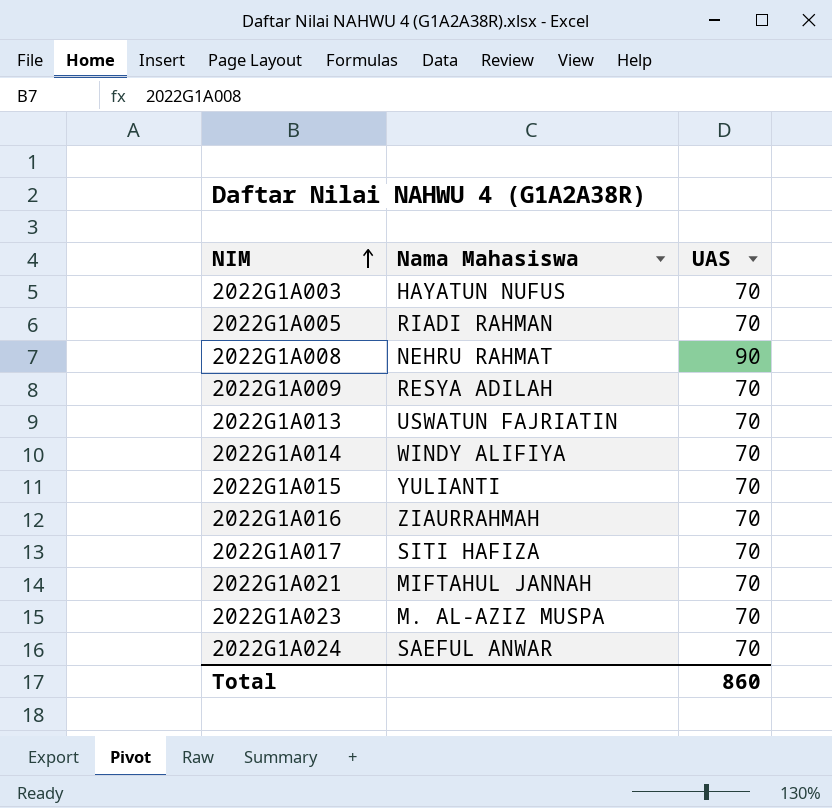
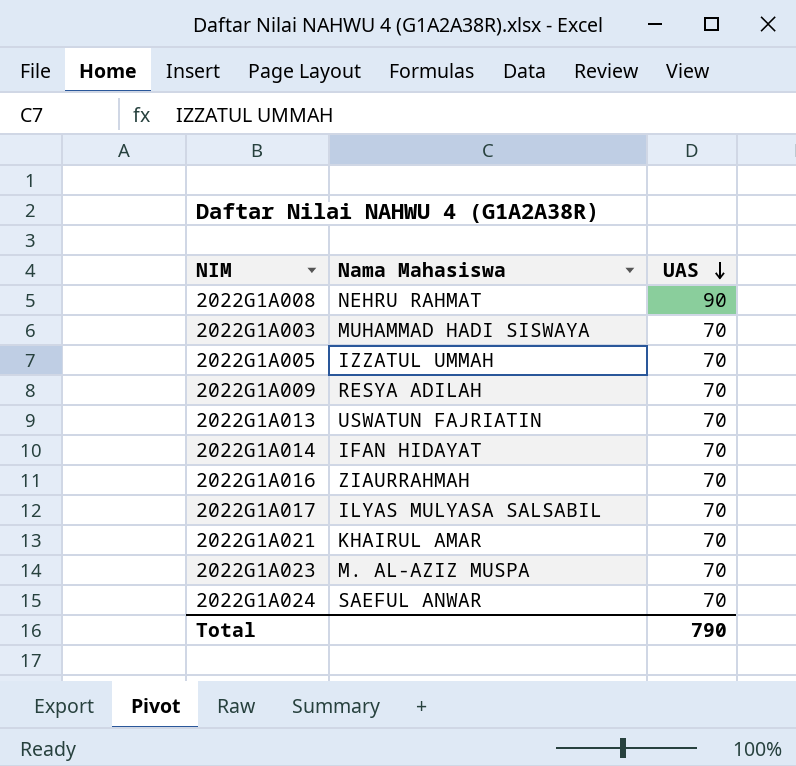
row order: NIM ascending -> UAS descending
row 2022G1A015: YULIANTI | 70 -> none
2022G1A003 | Nama Mahasiswa: HAYATUN NUFUS -> MUHAMMAD HADI SISWAYA
2022G1A005 | Nama Mahasiswa: RIADI RAHMAN -> IZZATUL UMMAH
2022G1A014 | Nama Mahasiswa: WINDY ALIFIYA -> IFAN HIDAYAT
2022G1A017 | Nama Mahasiswa: SITI HAFIZA -> ILYAS MULYASA SALSABIL
2022G1A021 | Nama Mahasiswa: MIFTAHUL JANNAH -> KHAIRUL AMAR
Total | UAS: 860 -> 790

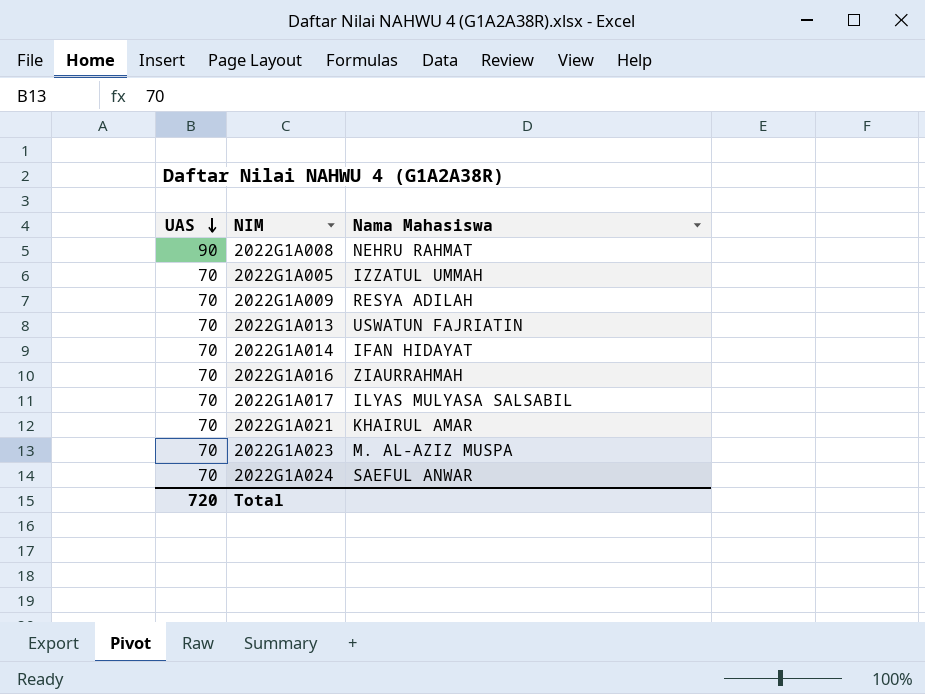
column UAS | position: 3 -> 1
row 2022G1A003: MUHAMMAD HADI SISWAYA | 70 -> none
Total | UAS: 790 -> 720

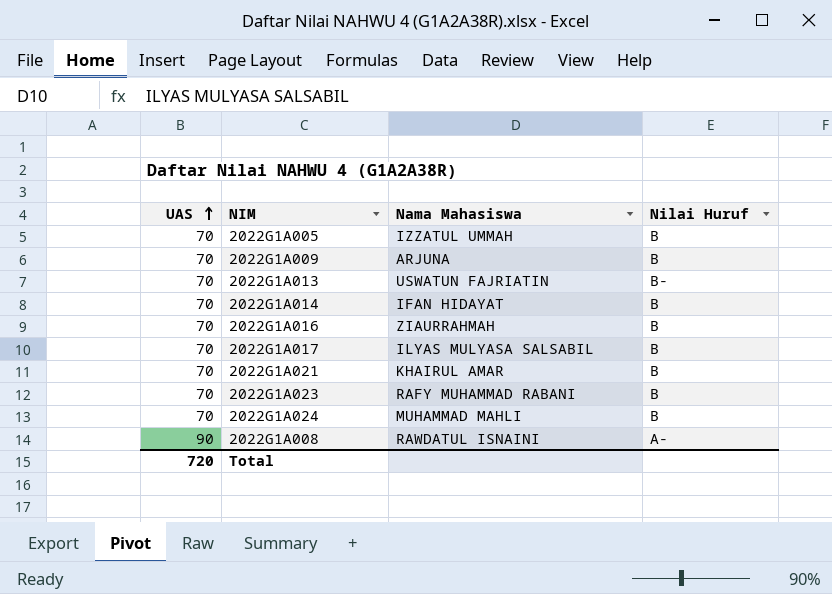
row order: UAS descending -> UAS ascending
column Nilai Huruf | position: none -> 4
2022G1A009 | Nama Mahasiswa: RESYA ADILAH -> ARJUNA
2022G1A023 | Nama Mahasiswa: M. AL-AZIZ MUSPA -> RAFY MUHAMMAD RABANI
2022G1A024 | Nama Mahasiswa: SAEFUL ANWAR -> MUHAMMAD MAHLI
2022G1A008 | Nama Mahasiswa: NEHRU RAHMAT -> RAWDATUL ISNAINI

